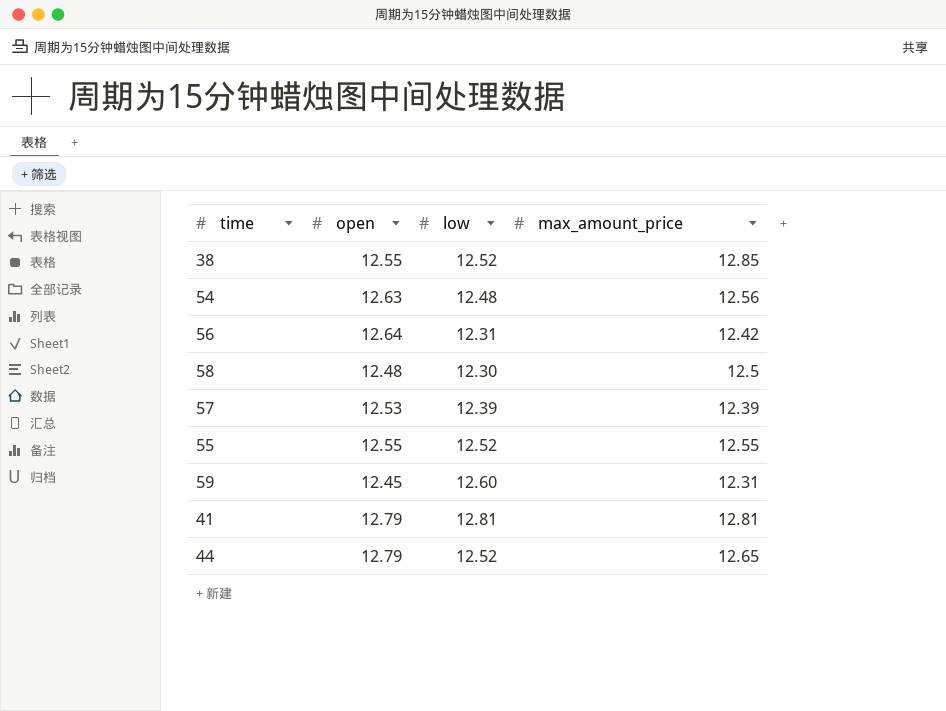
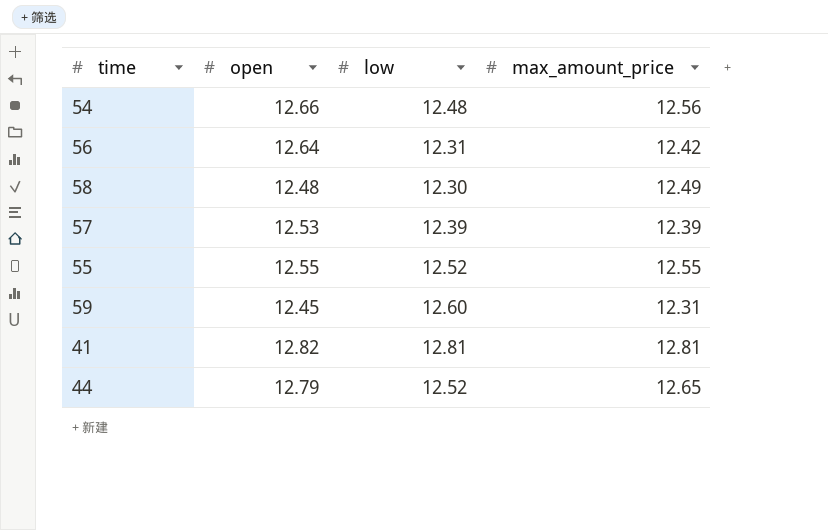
row 38: 12.55 | 12.52 | 12.85 -> none
54 | open: 12.63 -> 12.66
58 | max_amount_price: 12.5 -> 12.49
41 | open: 12.79 -> 12.82

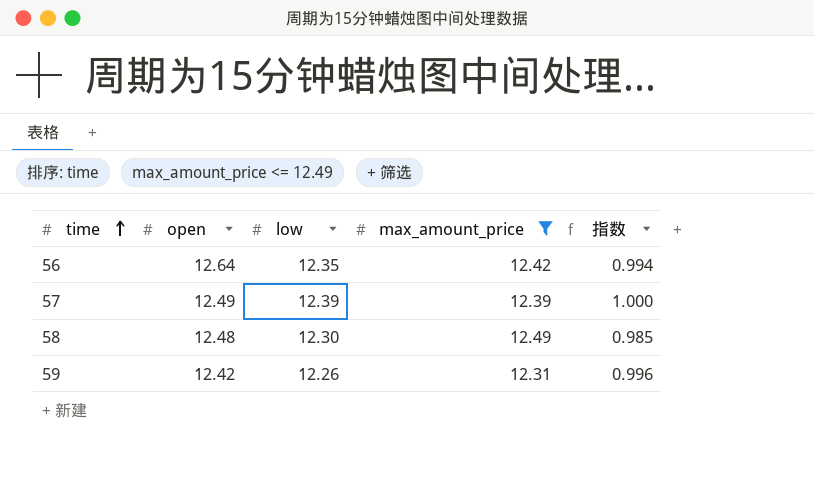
filter: none -> max_amount_price <= 12.49
row order: none -> time ascending
column 指数 | formula: none -> [low] / [max_amount_price]
56 | low: 12.31 -> 12.35
57 | open: 12.53 -> 12.49
59 | open: 12.45 -> 12.42
59 | low: 12.60 -> 12.26

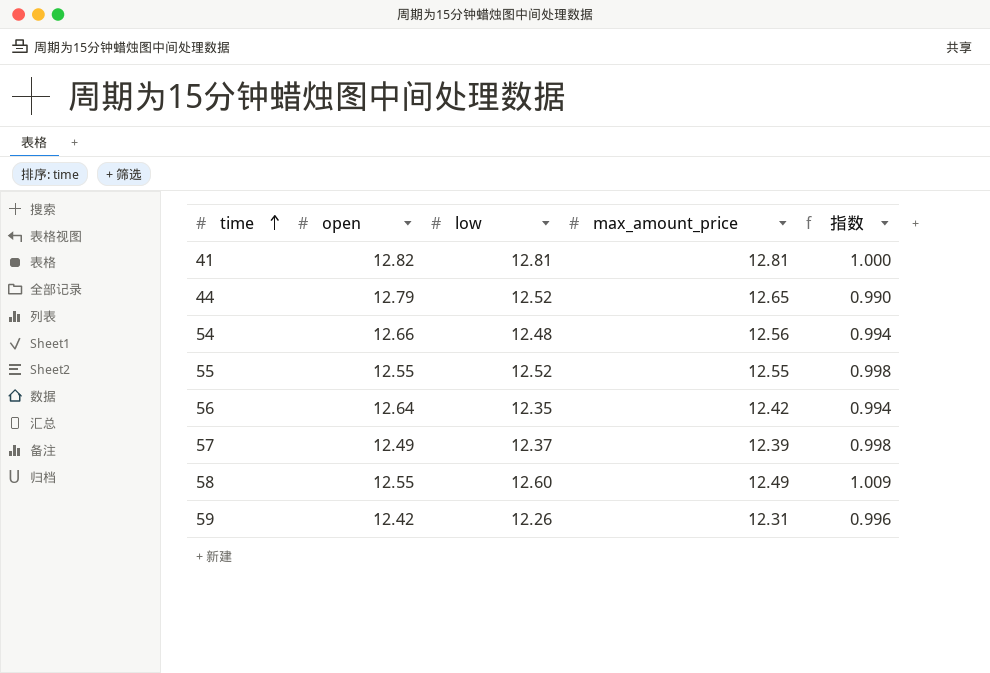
filter: max_amount_price <= 12.49 -> none
57 | low: 12.39 -> 12.37
57 | 指数: 1.000 -> 0.998
58 | open: 12.48 -> 12.55
58 | low: 12.30 -> 12.60
58 | 指数: 0.985 -> 1.009

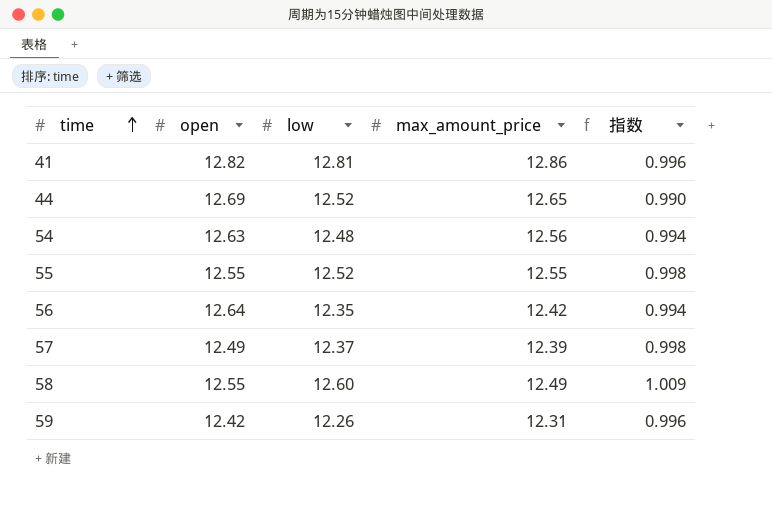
41 | max_amount_price: 12.81 -> 12.86
41 | 指数: 1.000 -> 0.996
44 | open: 12.79 -> 12.69
54 | open: 12.66 -> 12.63

